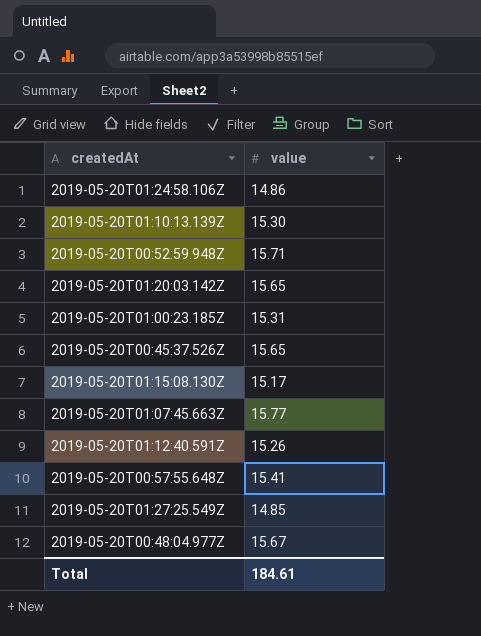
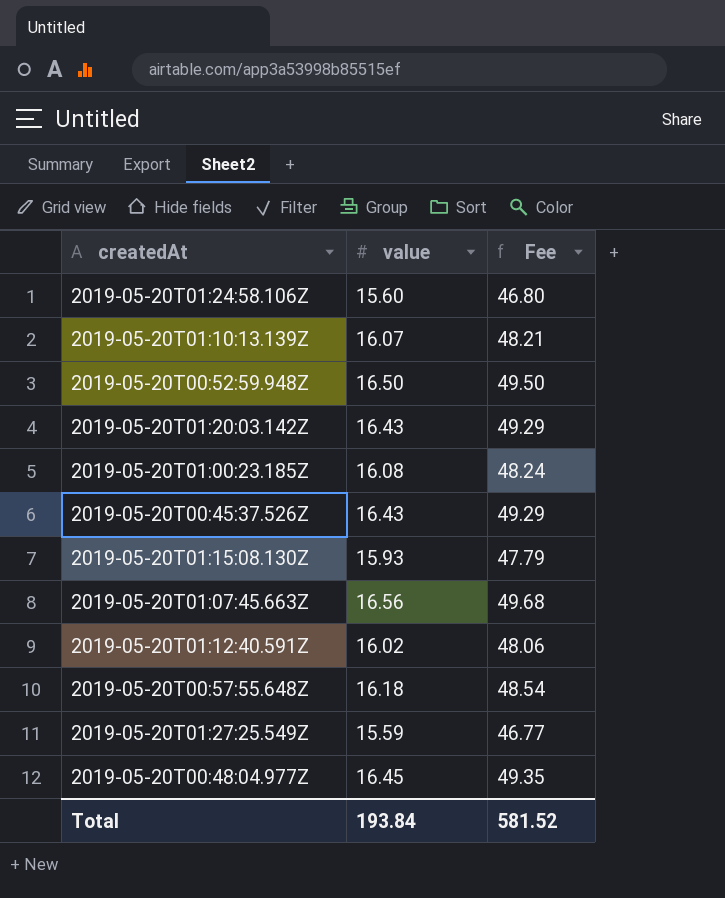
column Fee | formula: none -> [value] * 3
2019-05-20T01:24:58.106Z | value: 14.86 -> 15.60
2019-05-20T01:10:13.139Z | value: 15.30 -> 16.07
2019-05-20T00:52:59.948Z | value: 15.71 -> 16.50
2019-05-20T01:20:03.142Z | value: 15.65 -> 16.43
2019-05-20T01:00:23.185Z | value: 15.31 -> 16.08
2019-05-20T00:45:37.526Z | value: 15.65 -> 16.43
2019-05-20T01:15:08.130Z | value: 15.17 -> 15.93
2019-05-20T01:07:45.663Z | value: 15.77 -> 16.56
2019-05-20T01:12:40.591Z | value: 15.26 -> 16.02
2019-05-20T00:57:55.648Z | value: 15.41 -> 16.18
2019-05-20T01:27:25.549Z | value: 14.85 -> 15.59
2019-05-20T00:48:04.977Z | value: 15.67 -> 16.45
Total | value: 184.61 -> 193.84

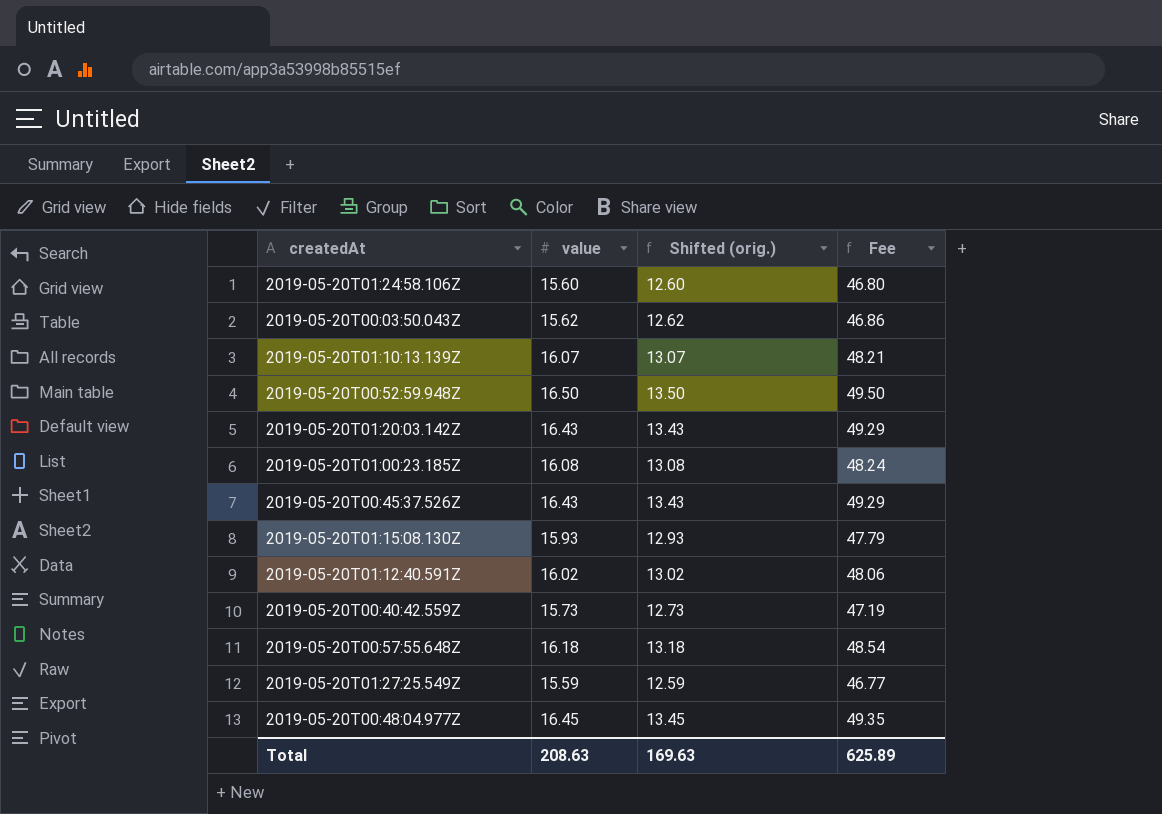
column Shifted (orig.) | formula: none -> [value] - 3
row 2019-05-20T01:07:45.663Z: 16.56 | 49.68 -> none
row 2019-05-20T00:03:50.043Z: none -> 15.62 | 12.62 | 46.86
row 2019-05-20T00:40:42.559Z: none -> 15.73 | 12.73 | 47.19
Total | value: 193.84 -> 208.63
Total | Fee: 581.52 -> 625.89

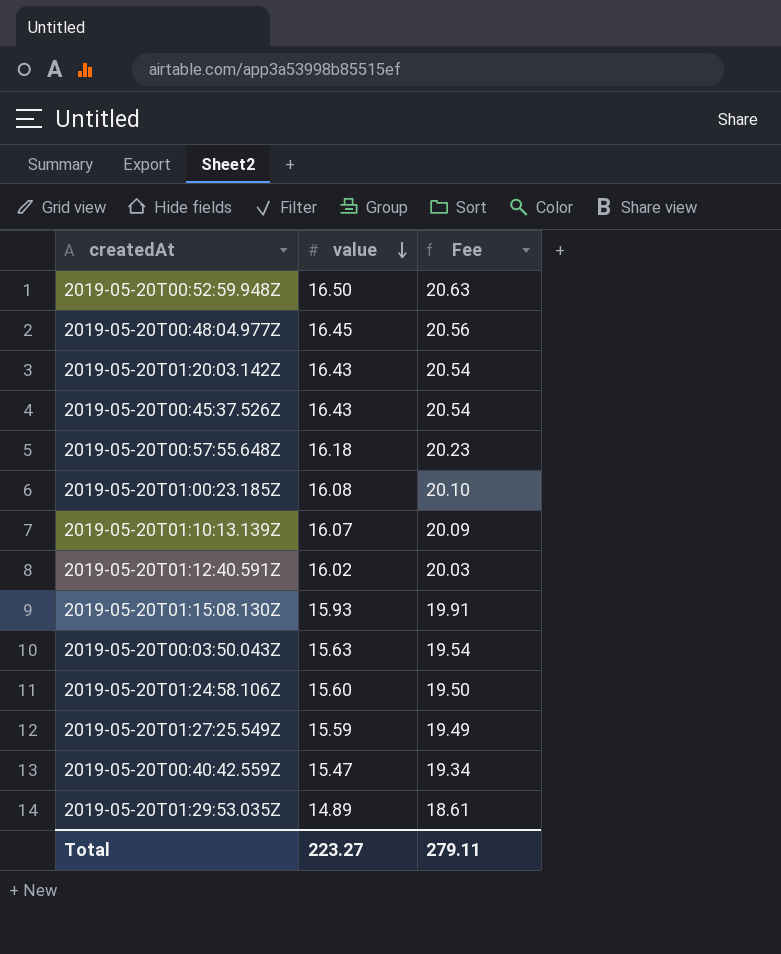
row order: none -> value descending
column Shifted (orig.) | formula: [value] - 3 -> none
column Fee | formula: [value] * 3 -> [value] * 1.25
2019-05-20T00:03:50.043Z | value: 15.62 -> 15.63
2019-05-20T00:40:42.559Z | value: 15.73 -> 15.47
row 2019-05-20T01:29:53.035Z: none -> 14.89 | 18.61
Total | value: 208.63 -> 223.27
Total | Fee: 625.89 -> 279.11

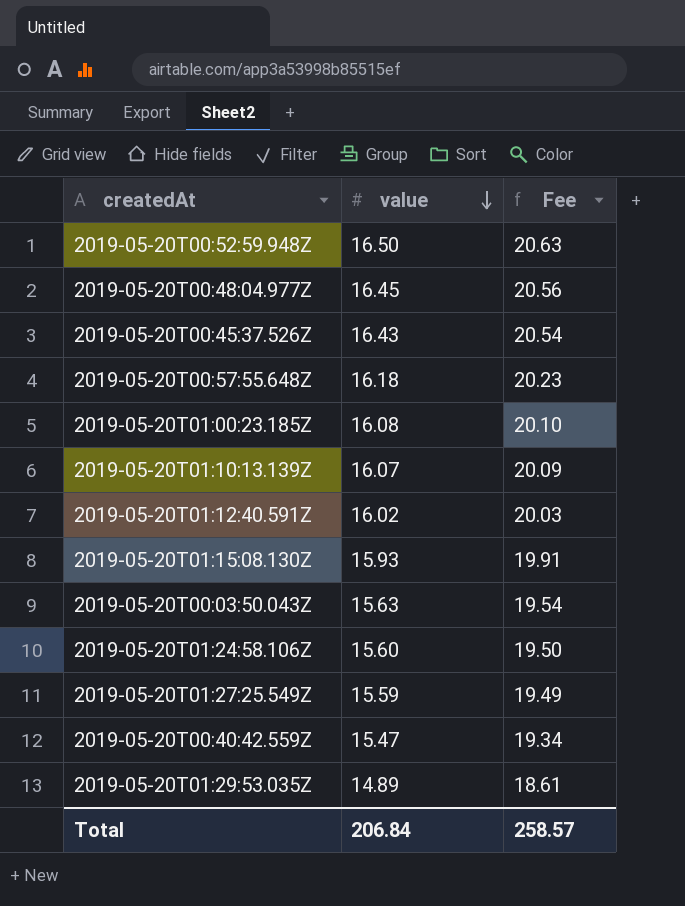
row 2019-05-20T01:20:03.142Z: 16.43 | 20.54 -> none
Total | value: 223.27 -> 206.84
Total | Fee: 279.11 -> 258.57

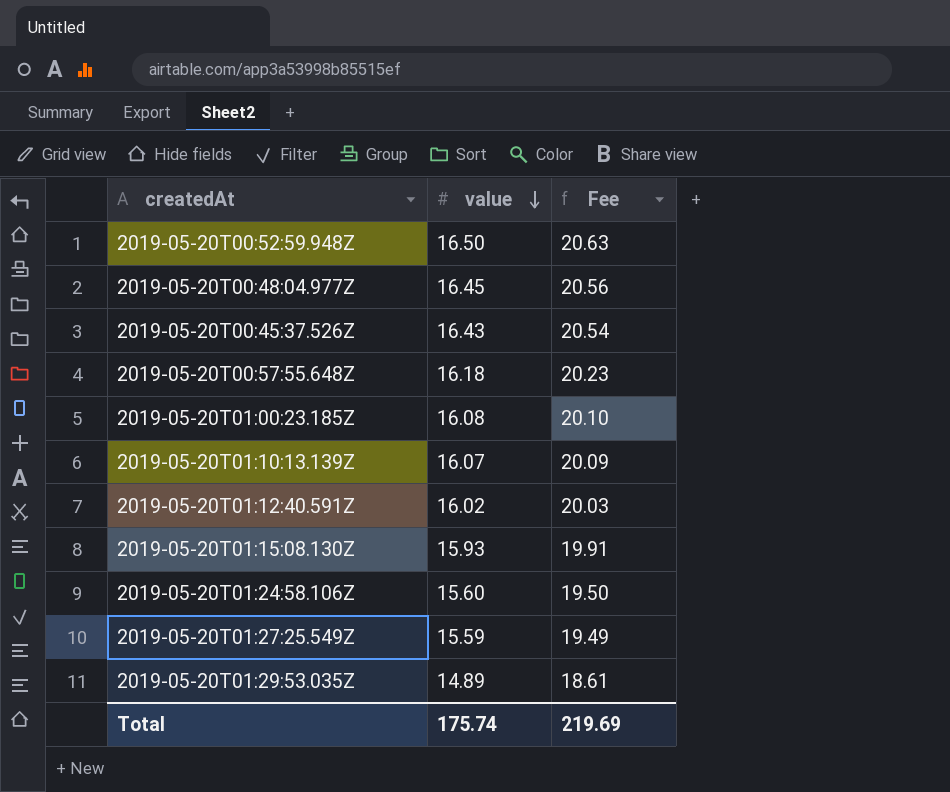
row 2019-05-20T00:03:50.043Z: 15.63 | 19.54 -> none
row 2019-05-20T00:40:42.559Z: 15.47 | 19.34 -> none
Total | value: 206.84 -> 175.74
Total | Fee: 258.57 -> 219.69

